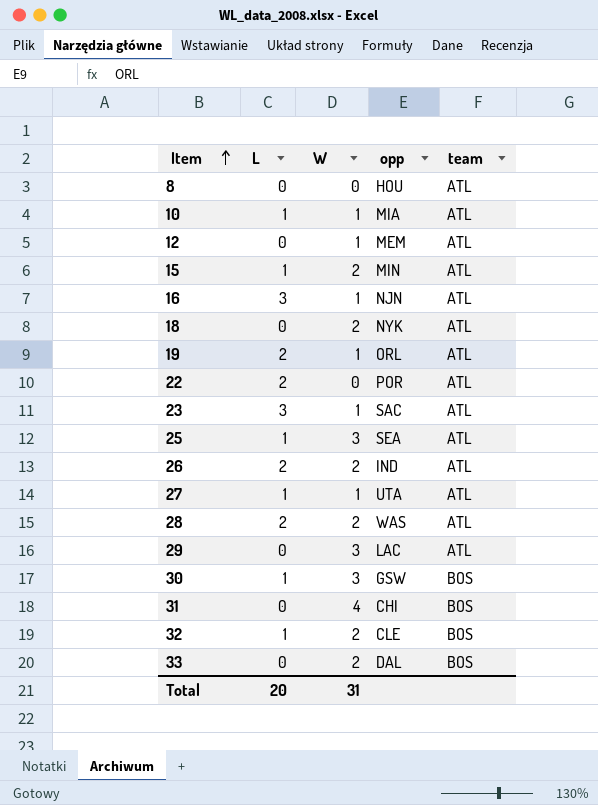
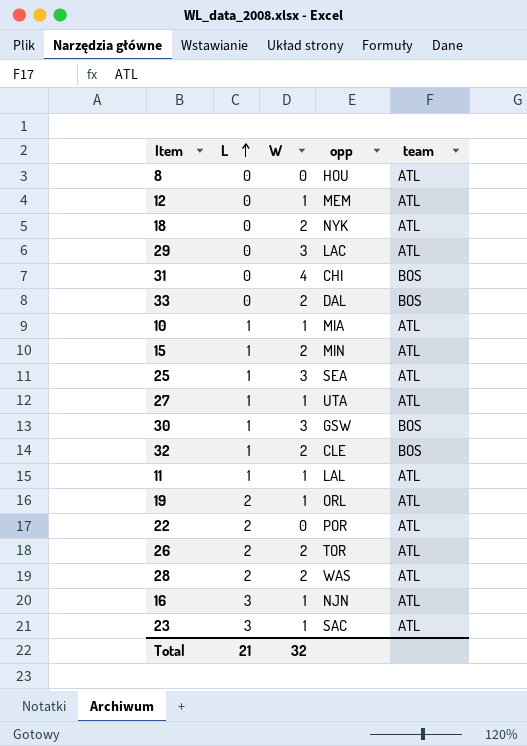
row order: Item ascending -> L ascending
row 11: none -> 1 | 1 | LAL | ATL
26 | opp: IND -> TOR
Total | L: 20 -> 21
Total | W: 31 -> 32

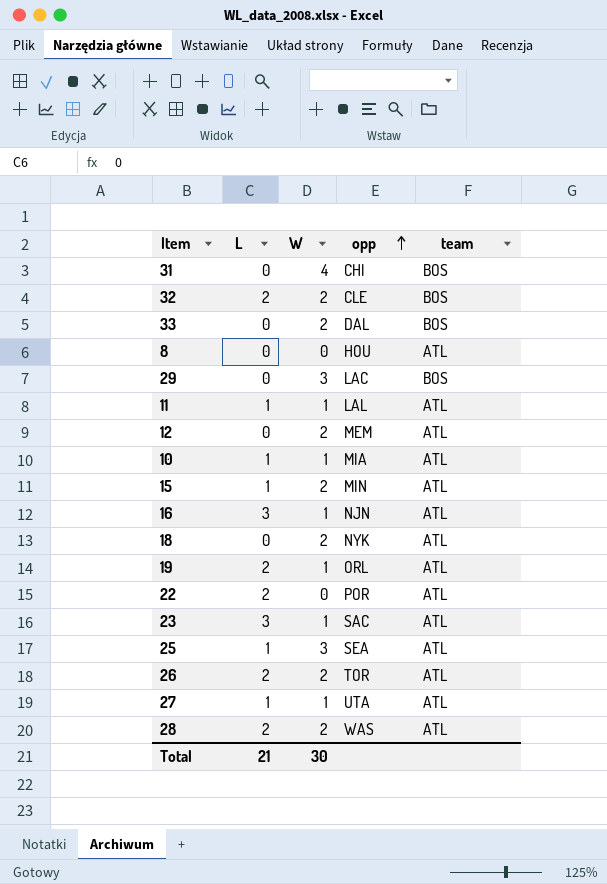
row order: L ascending -> opp ascending
row 30: 1 | 3 | GSW | BOS -> none
32 | L: 1 -> 2
29 | team: ATL -> BOS
12 | W: 1 -> 2
Total | W: 32 -> 30

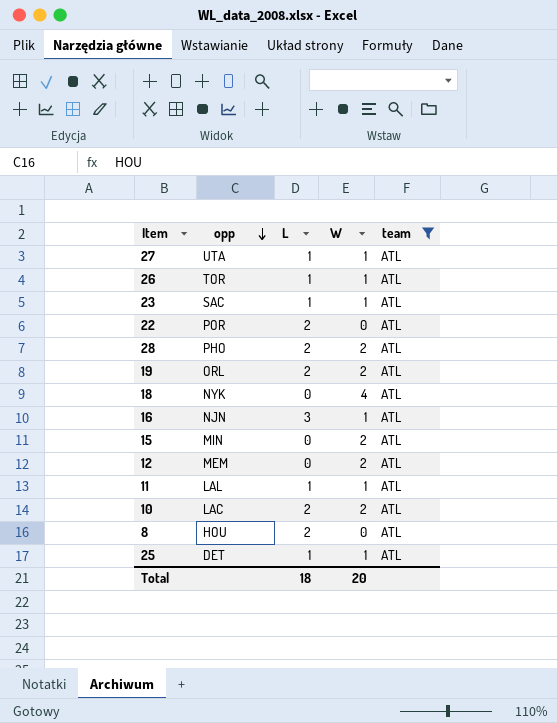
filter: none -> team = ATL
row order: opp ascending -> opp descending
column opp | position: 4 -> 2
26 | L: 2 -> 1
26 | W: 2 -> 1
23 | L: 3 -> 1
28 | opp: WAS -> PHO
19 | W: 1 -> 2
18 | W: 2 -> 4
15 | L: 1 -> 0
10 | opp: MIA -> LAC
10 | L: 1 -> 2
10 | W: 1 -> 2
8 | L: 0 -> 2
25 | opp: SEA -> DET
25 | W: 3 -> 1
Total | L: 21 -> 18
Total | W: 30 -> 20

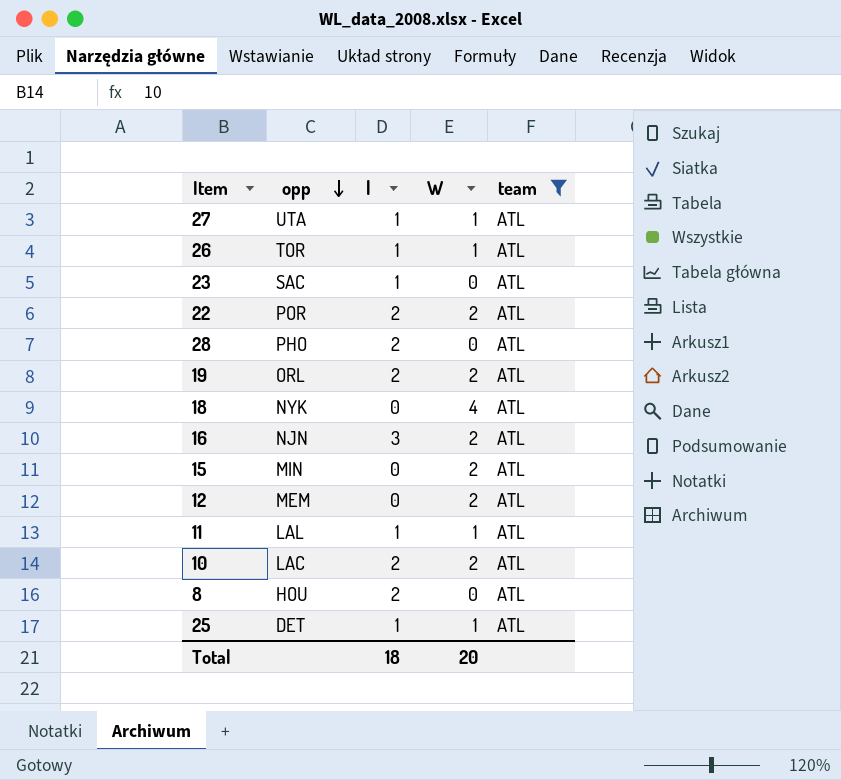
column name: L -> l
23 | W: 1 -> 0
22 | W: 0 -> 2
28 | W: 2 -> 0
16 | W: 1 -> 2

